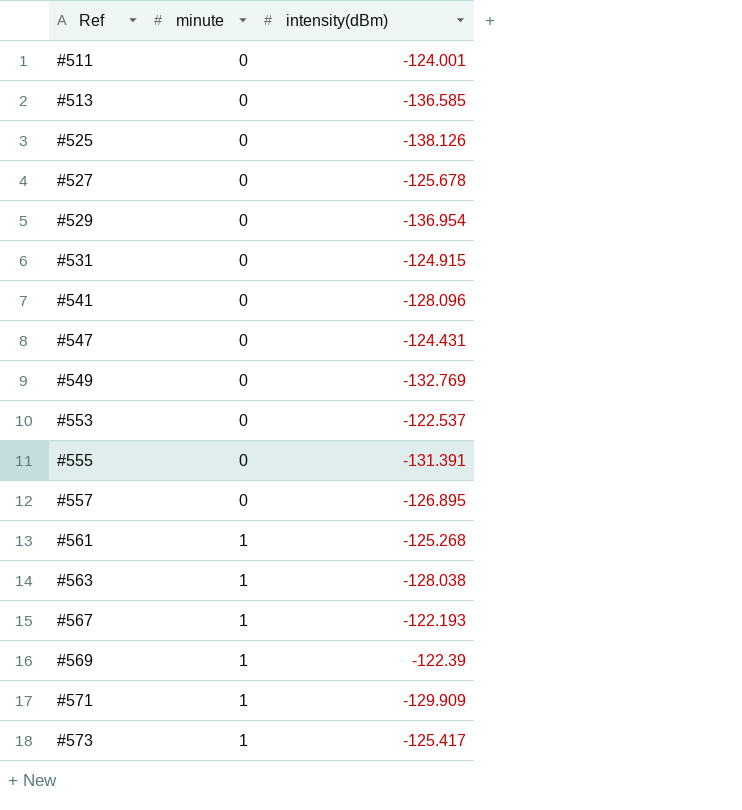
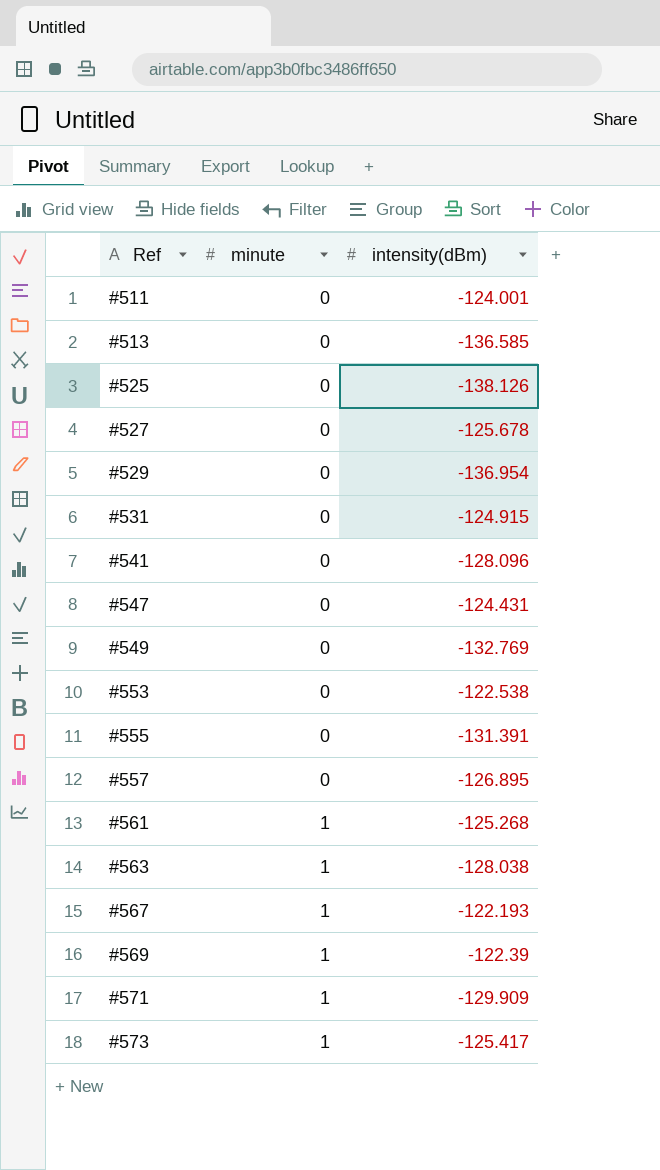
#553 | intensity(dBm): -122.537 -> -122.538

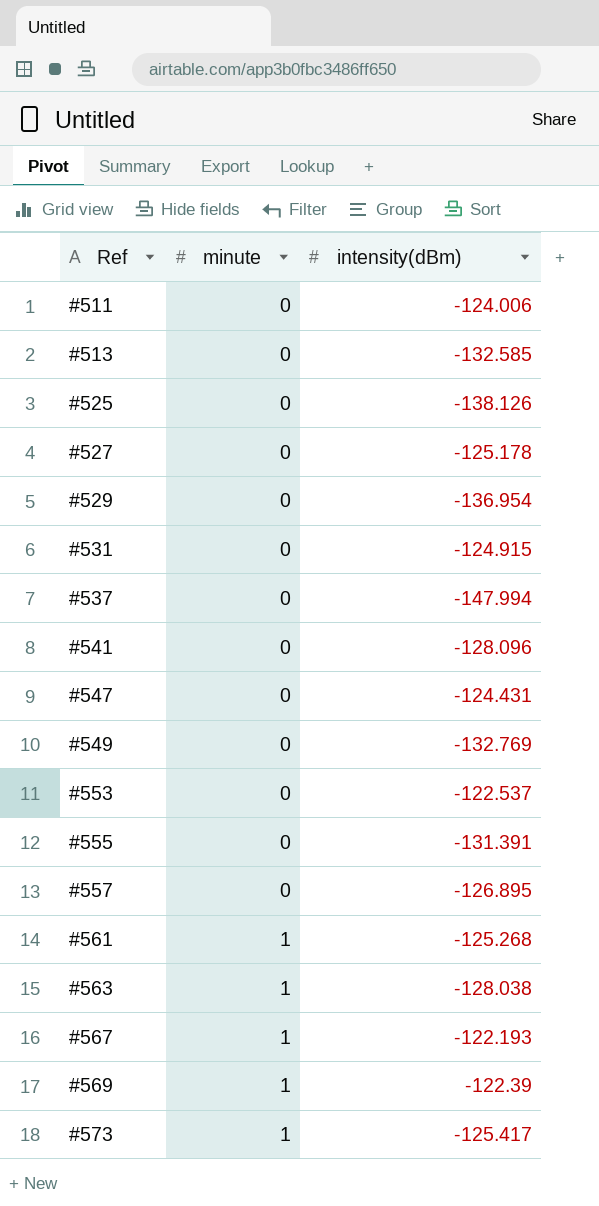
row #571: 1 | -129.909 -> none
#511 | intensity(dBm): -124.001 -> -124.006
#513 | intensity(dBm): -136.585 -> -132.585
#527 | intensity(dBm): -125.678 -> -125.178
row #537: none -> 0 | -147.994
#553 | intensity(dBm): -122.538 -> -122.537

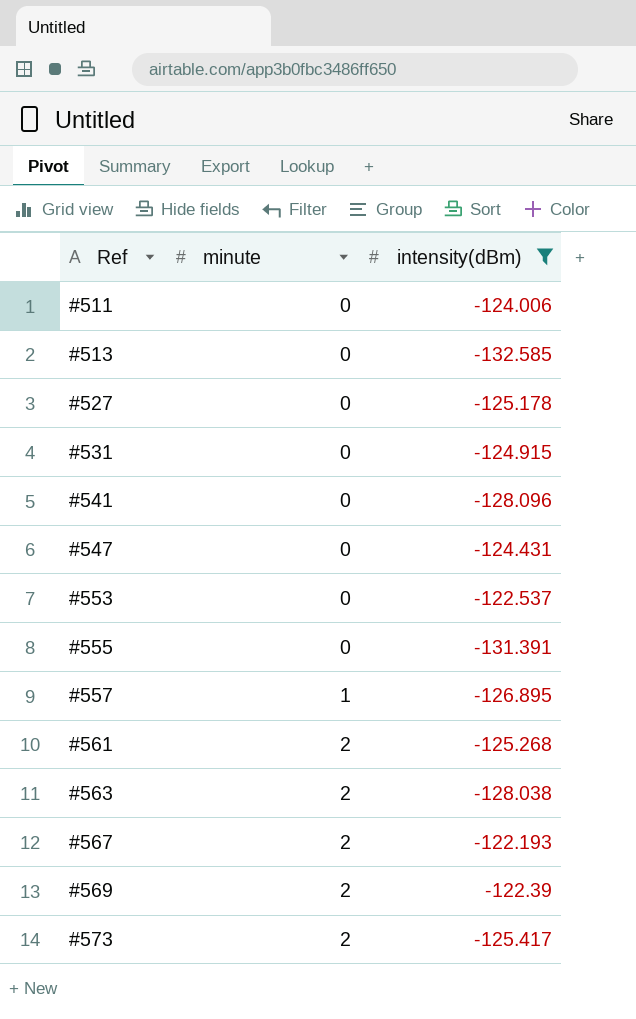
filter: none -> intensity(dBm) >= -132.585
#557 | minute: 0 -> 1
#561 | minute: 1 -> 2
#563 | minute: 1 -> 2
#567 | minute: 1 -> 2
#569 | minute: 1 -> 2
#573 | minute: 1 -> 2

